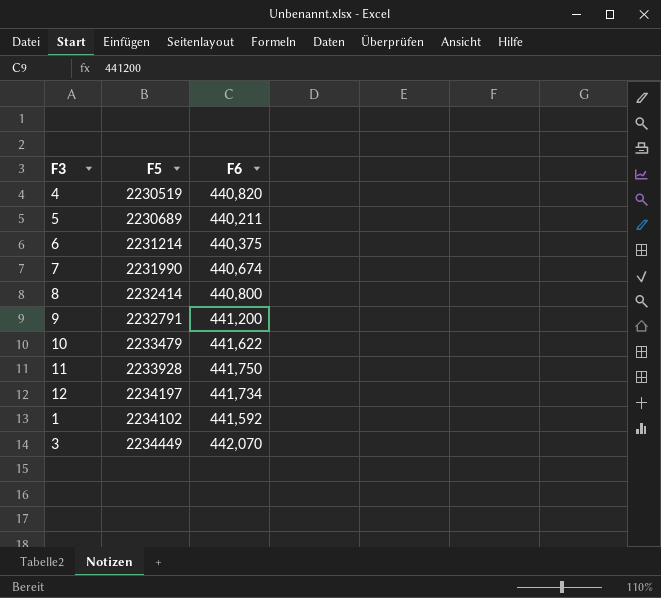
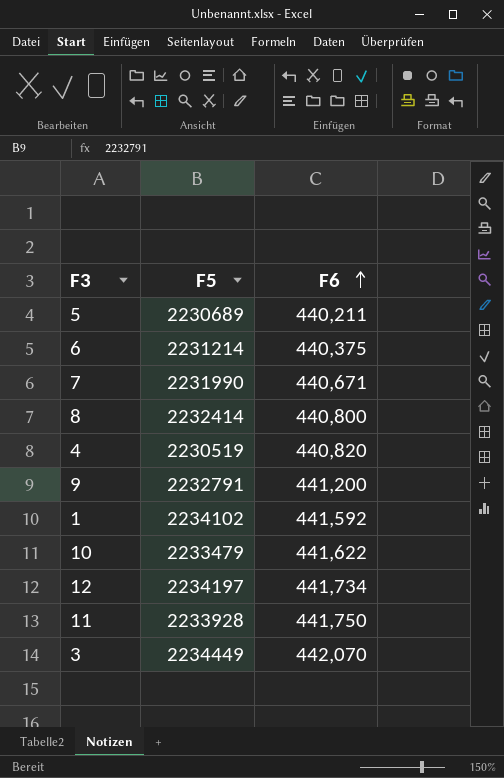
row order: none -> F6 ascending
7 | F6: 440,674 -> 440,671

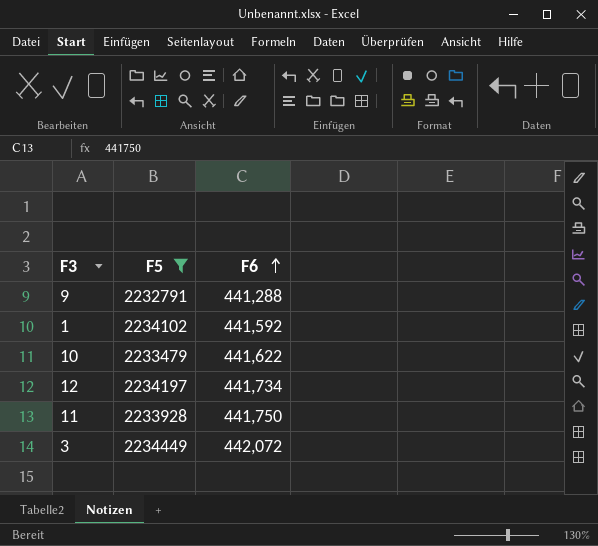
filter: none -> F5 >= 2232791
9 | F6: 441,200 -> 441,288
3 | F6: 442,070 -> 442,072

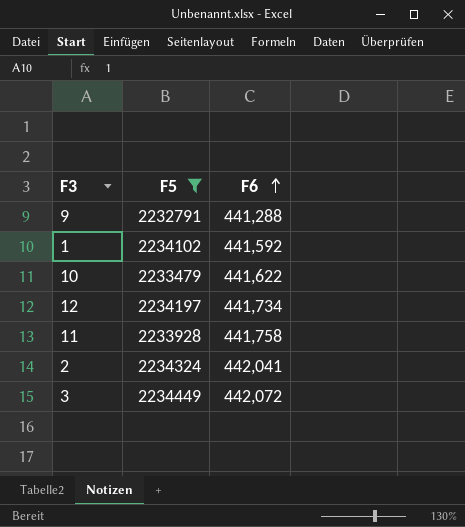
11 | F6: 441,750 -> 441,758
row 2: none -> 2234324 | 442,041

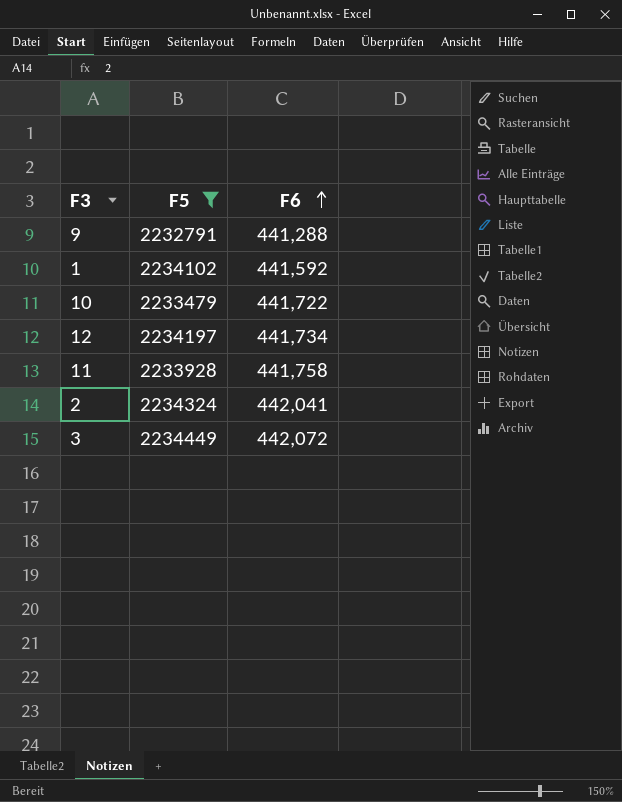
10 | F6: 441,622 -> 441,722

